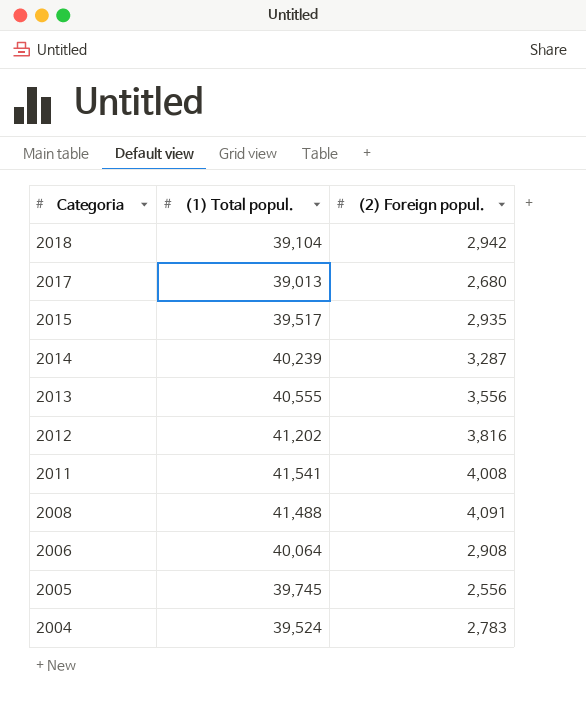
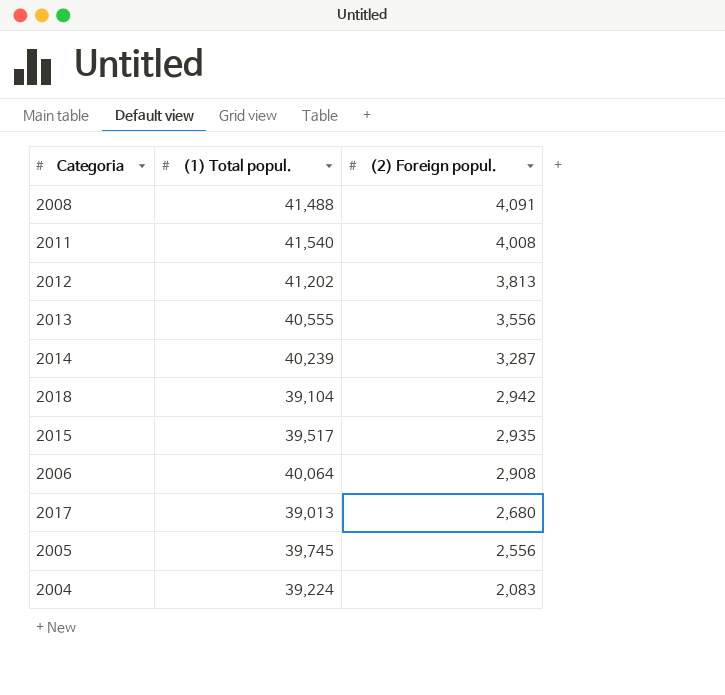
row order: Categoria descending -> (2) Foreign popul. descending
2011 | (1) Total popul.: 41,541 -> 41,540
2012 | (2) Foreign popul.: 3,816 -> 3,813
2004 | (1) Total popul.: 39,524 -> 39,224
2004 | (2) Foreign popul.: 2,783 -> 2,083

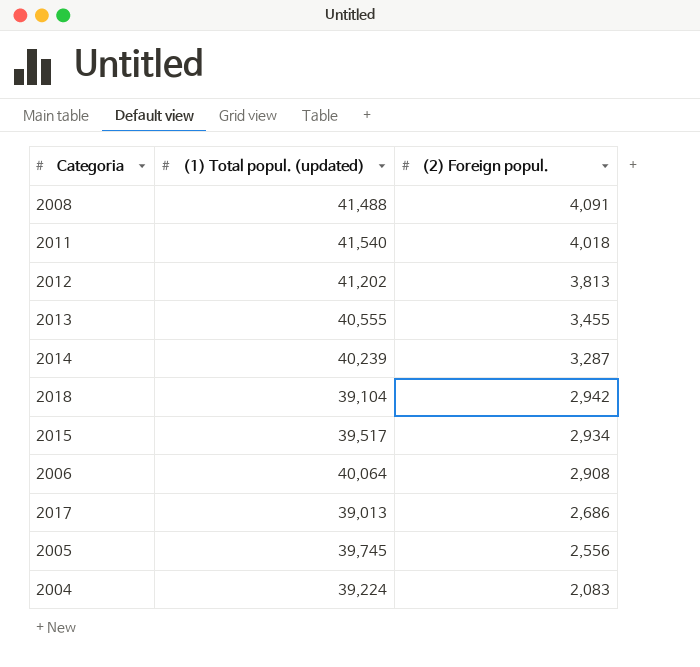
column name: (1) Total popul. -> (1) Total popul. (updated)
2011 | (2) Foreign popul.: 4,008 -> 4,018
2013 | (2) Foreign popul.: 3,556 -> 3,455
2015 | (2) Foreign popul.: 2,935 -> 2,934
2017 | (2) Foreign popul.: 2,680 -> 2,686

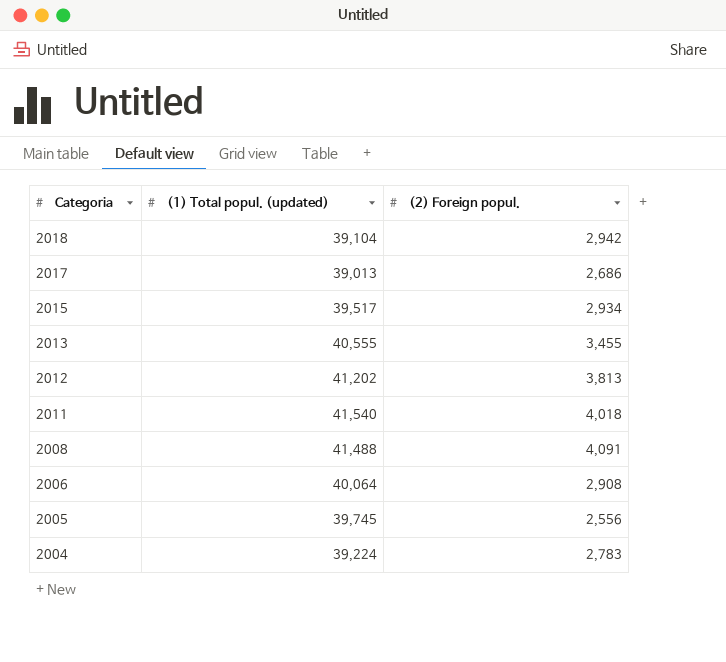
row order: (2) Foreign popul. descending -> Categoria descending
row 2014: 40,239 | 3,287 -> none
2004 | (2) Foreign popul.: 2,083 -> 2,783

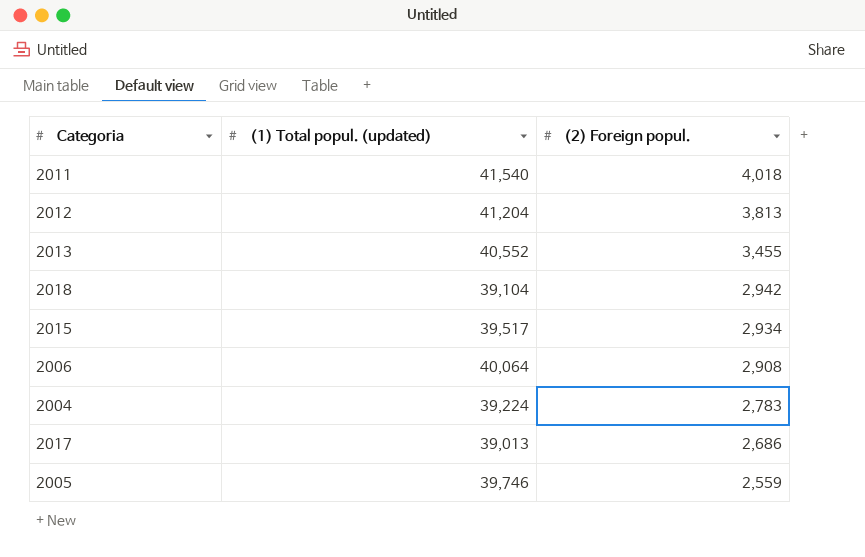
row order: Categoria descending -> (2) Foreign popul. descending
row 2008: 41,488 | 4,091 -> none
2012 | (1) Total popul. (updated): 41,202 -> 41,204
2013 | (1) Total popul. (updated): 40,555 -> 40,552
2005 | (1) Total popul. (updated): 39,745 -> 39,746
2005 | (2) Foreign popul.: 2,556 -> 2,559

